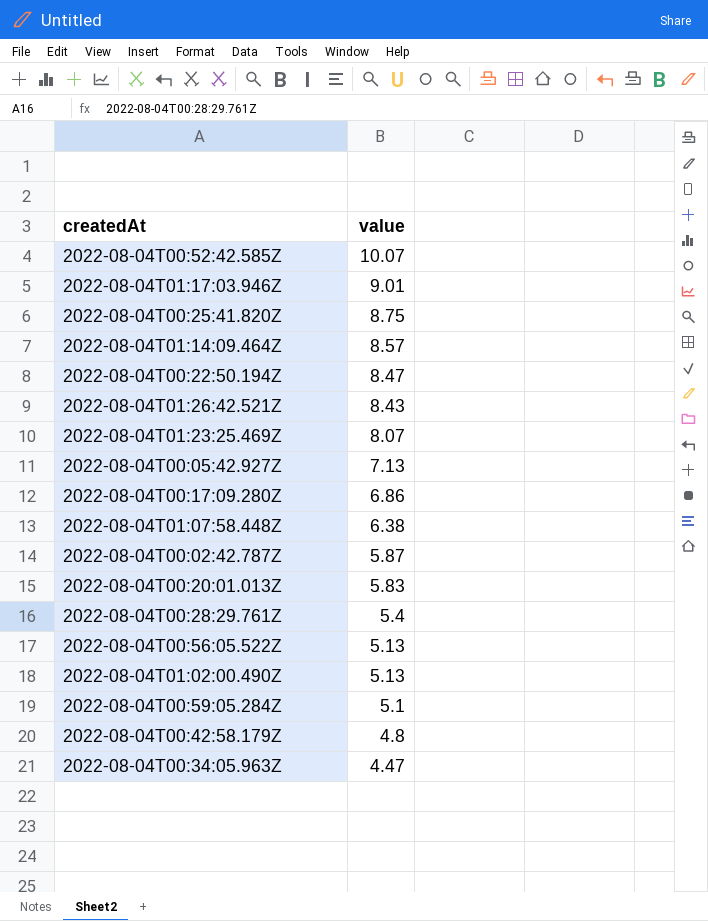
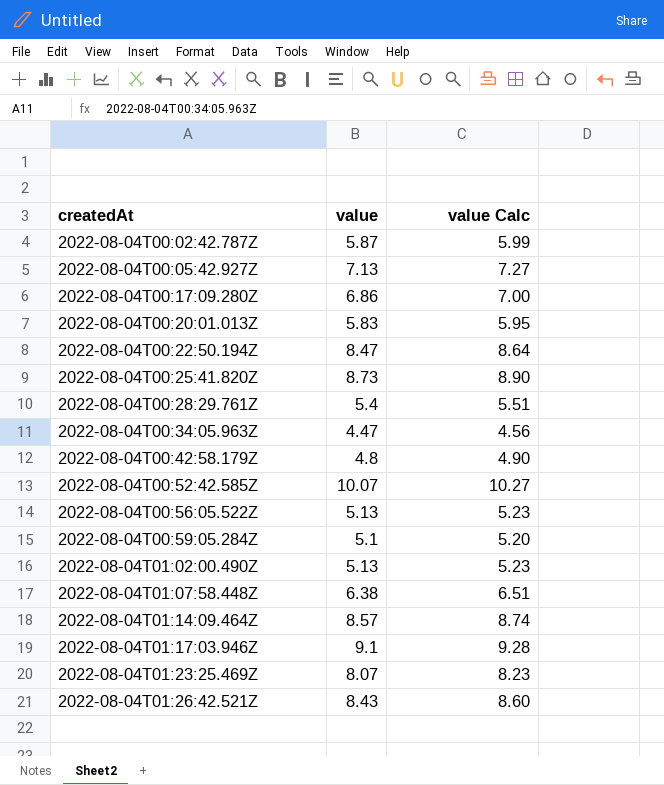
row order: value descending -> createdAt ascending
column value Calc | formula: none -> [value] * 1.02
2022-08-04T00:25:41.820Z | value: 8.75 -> 8.73
2022-08-04T01:17:03.946Z | value: 9.01 -> 9.1

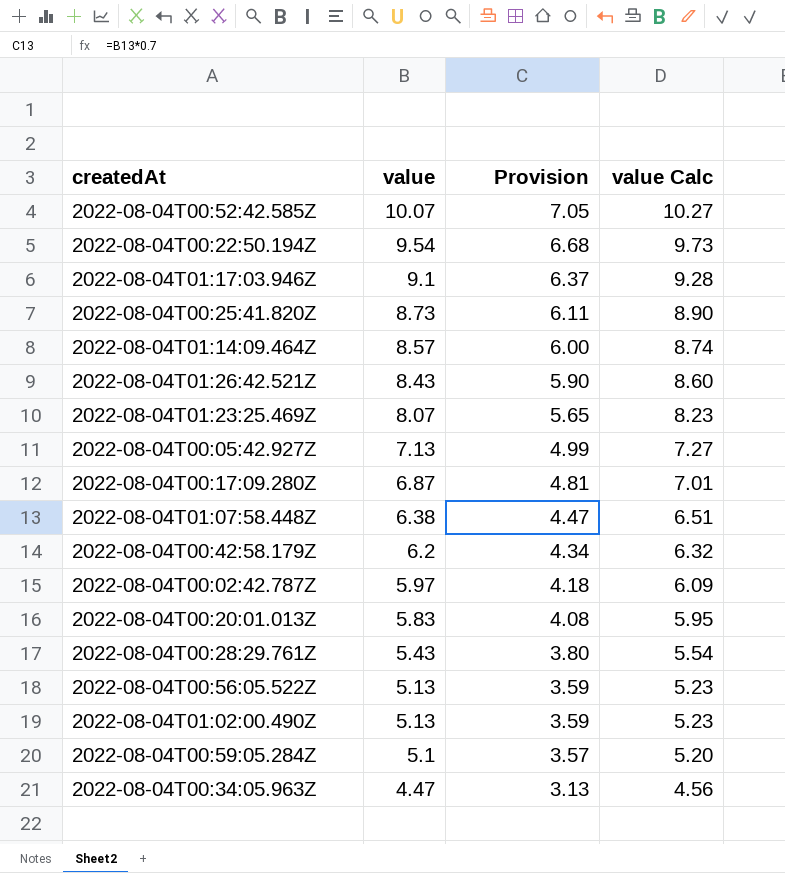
row order: createdAt ascending -> value descending
column Provision | formula: none -> [value] * 0.7
2022-08-04T00:22:50.194Z | value: 8.47 -> 9.54
2022-08-04T00:22:50.194Z | value Calc: 8.64 -> 9.73
2022-08-04T00:17:09.280Z | value: 6.86 -> 6.87
2022-08-04T00:17:09.280Z | value Calc: 7.00 -> 7.01
2022-08-04T00:42:58.179Z | value: 4.8 -> 6.2
2022-08-04T00:42:58.179Z | value Calc: 4.90 -> 6.32
2022-08-04T00:02:42.787Z | value: 5.87 -> 5.97
2022-08-04T00:02:42.787Z | value Calc: 5.99 -> 6.09
2022-08-04T00:28:29.761Z | value: 5.4 -> 5.43
2022-08-04T00:28:29.761Z | value Calc: 5.51 -> 5.54

